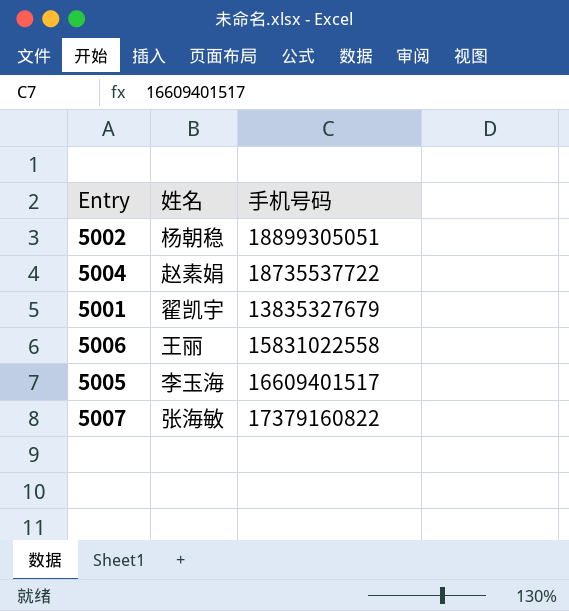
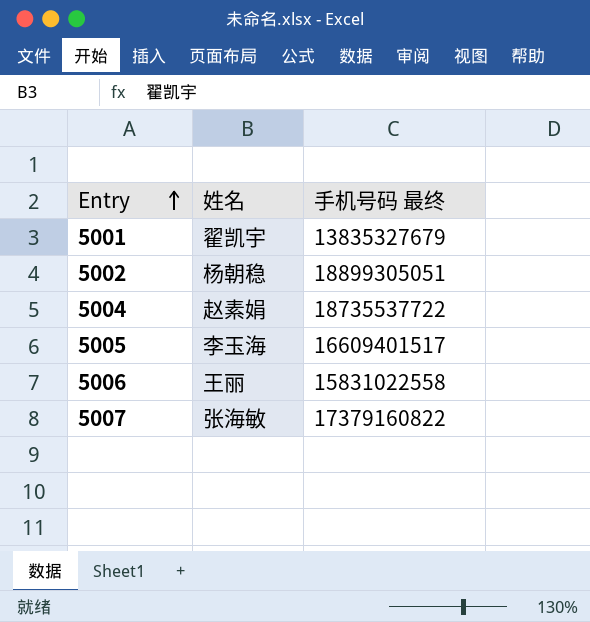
row order: none -> Entry ascending
column name: 手机号码 -> 手机号码 最终

